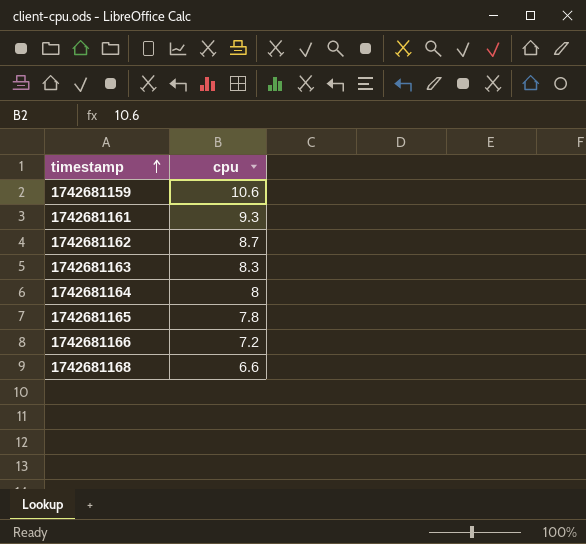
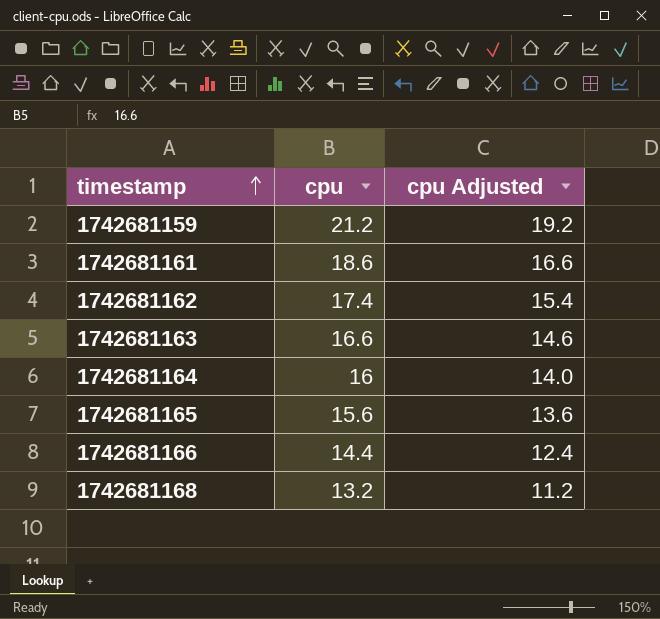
column cpu Adjusted | formula: none -> [cpu] - 2
1742681159 | cpu: 10.6 -> 21.2
1742681161 | cpu: 9.3 -> 18.6
1742681162 | cpu: 8.7 -> 17.4
1742681163 | cpu: 8.3 -> 16.6
1742681164 | cpu: 8 -> 16
1742681165 | cpu: 7.8 -> 15.6
1742681166 | cpu: 7.2 -> 14.4
1742681168 | cpu: 6.6 -> 13.2

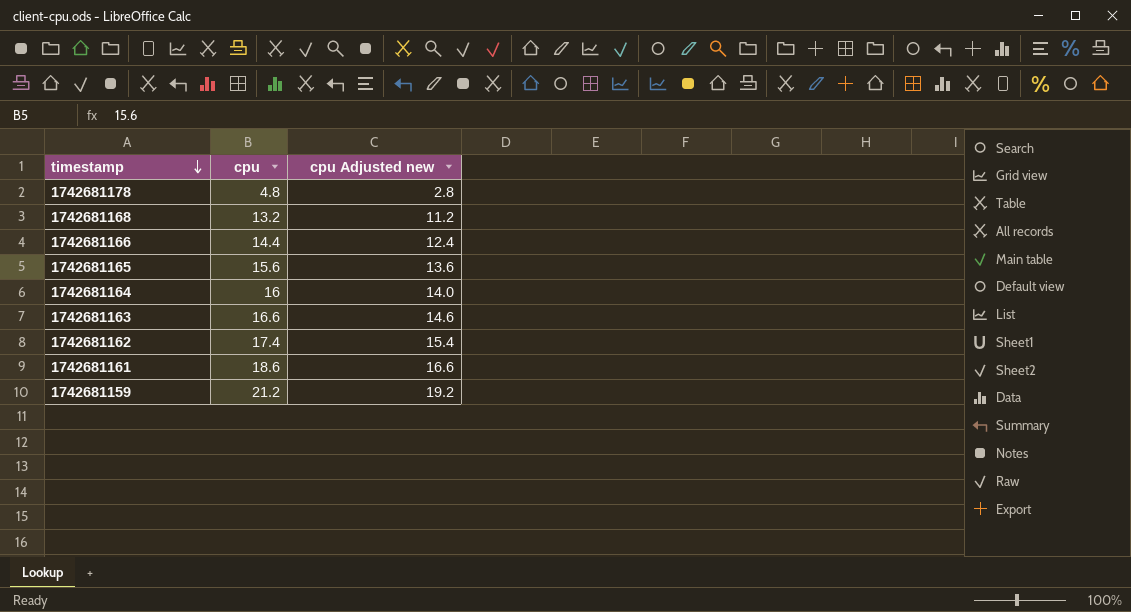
row order: timestamp ascending -> timestamp descending
column name: cpu Adjusted -> cpu Adjusted new
row 1742681178: none -> 4.8 | 2.8

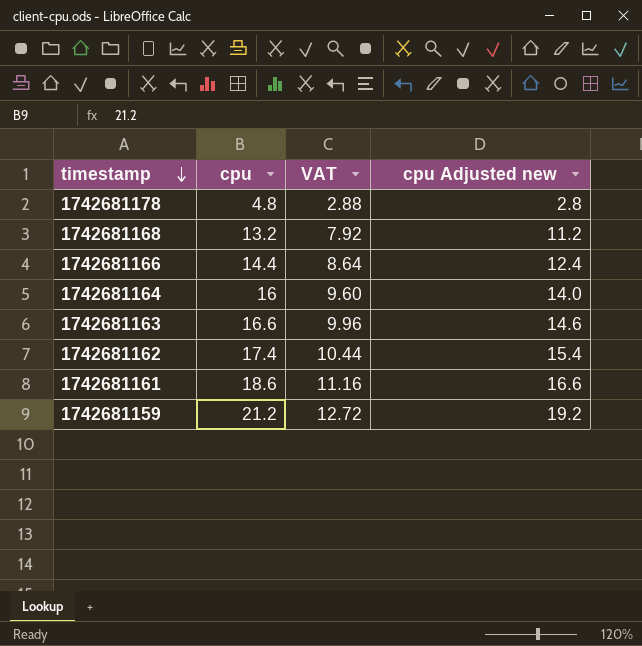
column VAT | formula: none -> [cpu] * 0.6
row 1742681165: 15.6 | 13.6 -> none

